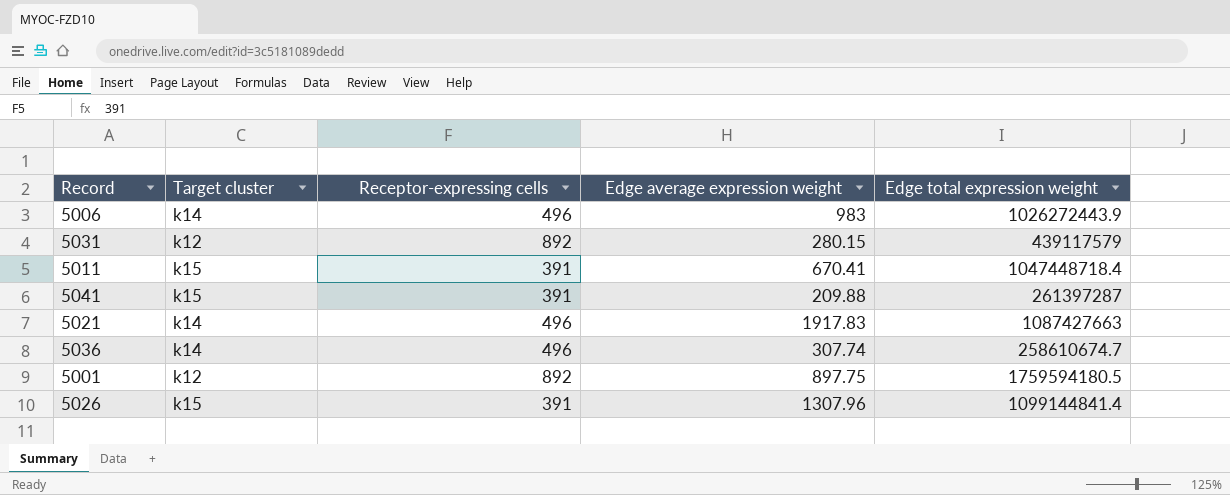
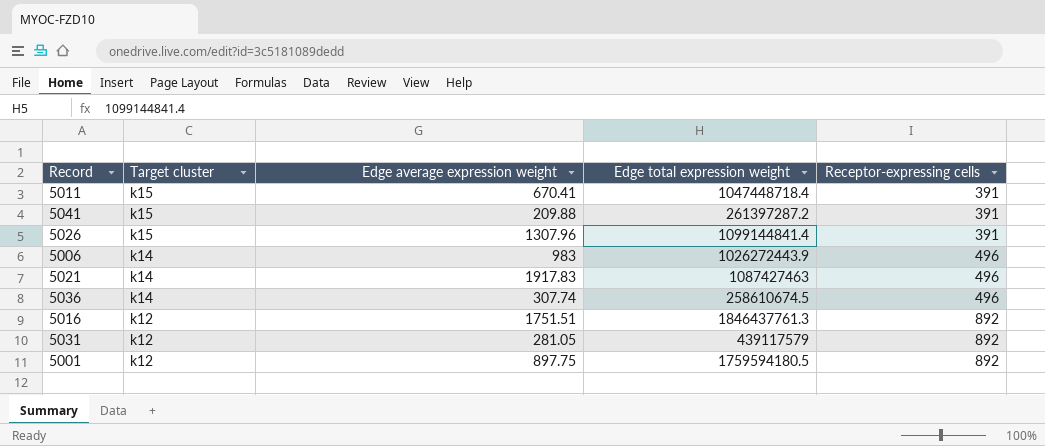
row order: none -> Target cluster descending
column Receptor-expressing cells | position: 3 -> 5
5041 | Edge total expression weight: 261397287 -> 261397287.2
5021 | Edge total expression weight: 1087427663 -> 1087427463
5036 | Edge total expression weight: 258610674.7 -> 258610674.5
row 5016: none -> k12 | 1751.51 | 1846437761.3 | 892
5031 | Edge average expression weight: 280.15 -> 281.05

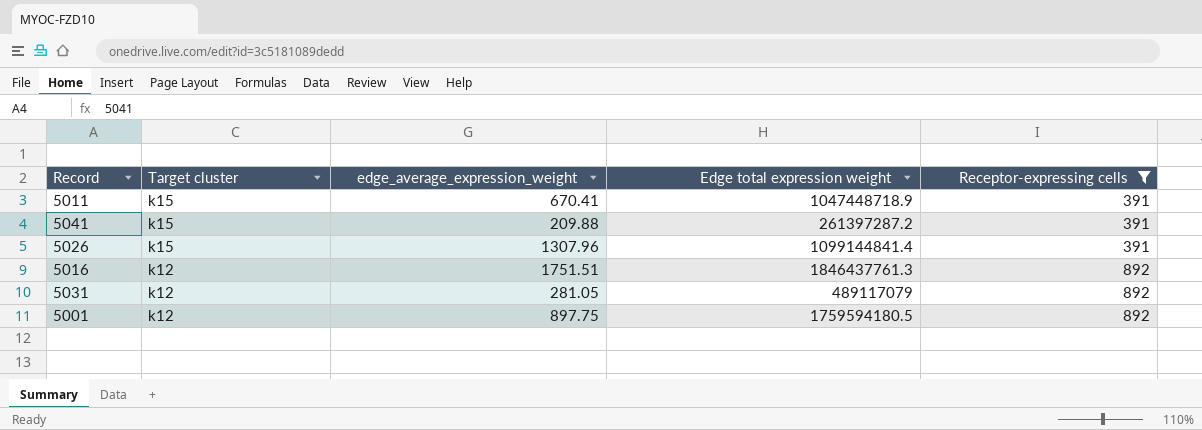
filter: none -> Receptor-expressing cells != 496
column name: Edge average expression weight -> edge_average_expression_weight
5011 | Edge total expression weight: 1047448718.4 -> 1047448718.9
5031 | Edge total expression weight: 439117579 -> 489117079

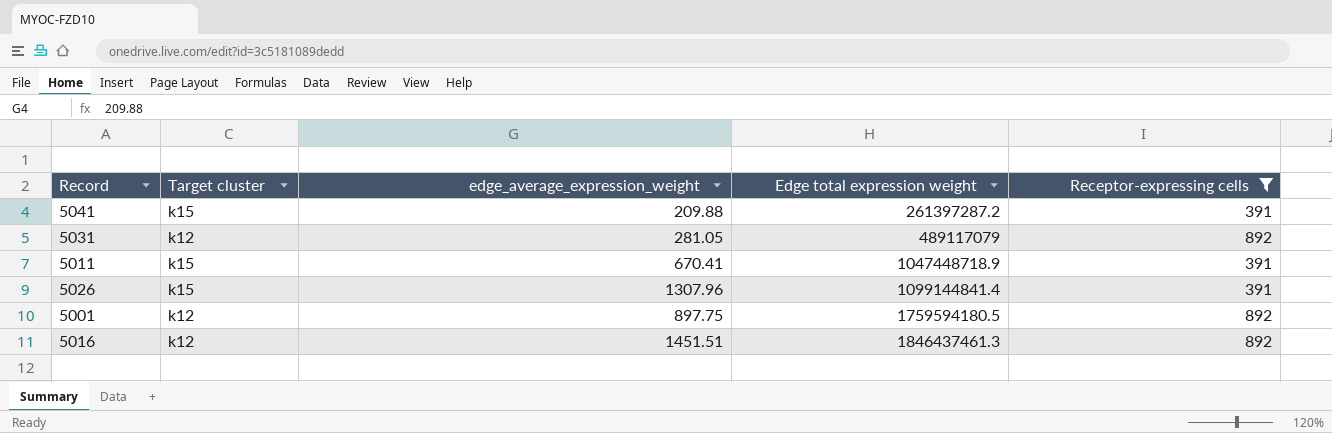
row order: Target cluster descending -> Edge total expression weight ascending
5016 | edge_average_expression_weight: 1751.51 -> 1451.51
5016 | Edge total expression weight: 1846437761.3 -> 1846437461.3

